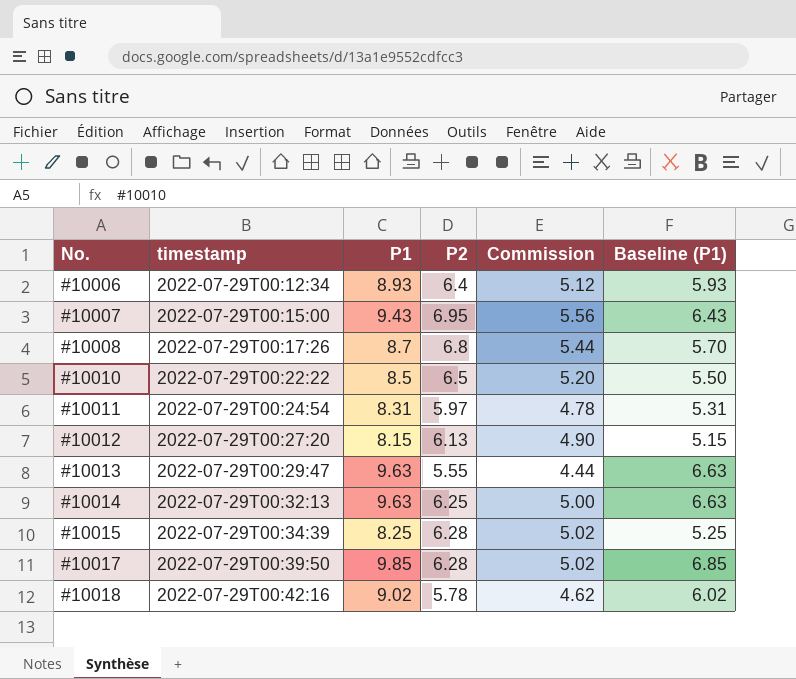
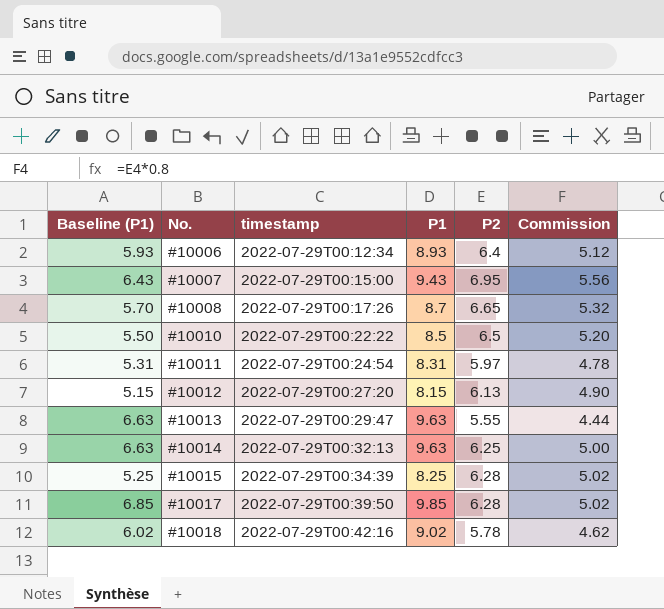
column Baseline (P1) | position: 6 -> 1
#10008 | P2: 6.8 -> 6.65
#10008 | Commission: 5.44 -> 5.32

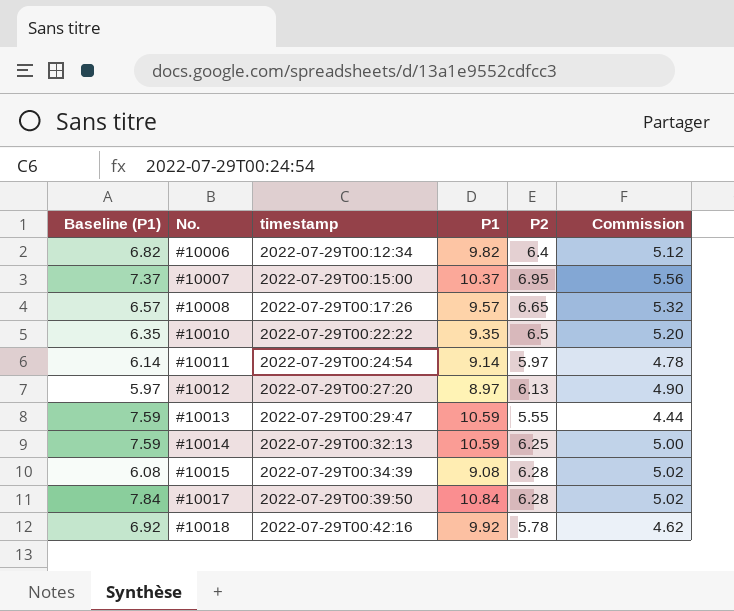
#10006 | Baseline (P1): 5.93 -> 6.82
#10006 | P1: 8.93 -> 9.82
#10007 | Baseline (P1): 6.43 -> 7.37
#10007 | P1: 9.43 -> 10.37
#10008 | Baseline (P1): 5.70 -> 6.57
#10008 | P1: 8.7 -> 9.57
#10010 | Baseline (P1): 5.50 -> 6.35
#10010 | P1: 8.5 -> 9.35
#10011 | Baseline (P1): 5.31 -> 6.14
#10011 | P1: 8.31 -> 9.14
#10012 | Baseline (P1): 5.15 -> 5.97
#10012 | P1: 8.15 -> 8.97
#10013 | Baseline (P1): 6.63 -> 7.59
#10013 | P1: 9.63 -> 10.59
#10014 | Baseline (P1): 6.63 -> 7.59
#10014 | P1: 9.63 -> 10.59
#10015 | Baseline (P1): 5.25 -> 6.08
#10015 | P1: 8.25 -> 9.08
#10017 | Baseline (P1): 6.85 -> 7.84
#10017 | P1: 9.85 -> 10.84
#10018 | Baseline (P1): 6.02 -> 6.92
#10018 | P1: 9.02 -> 9.92

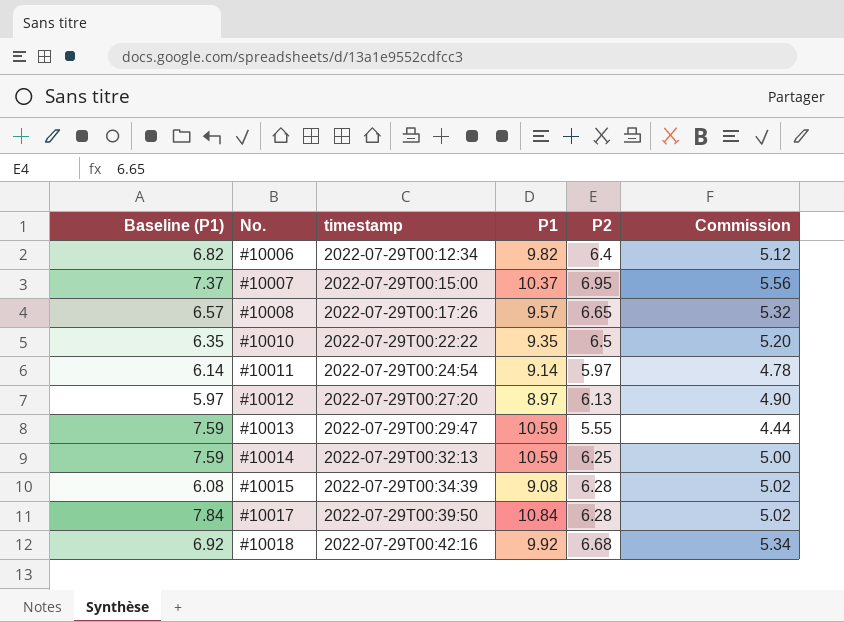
#10018 | P2: 5.78 -> 6.68
#10018 | Commission: 4.62 -> 5.34

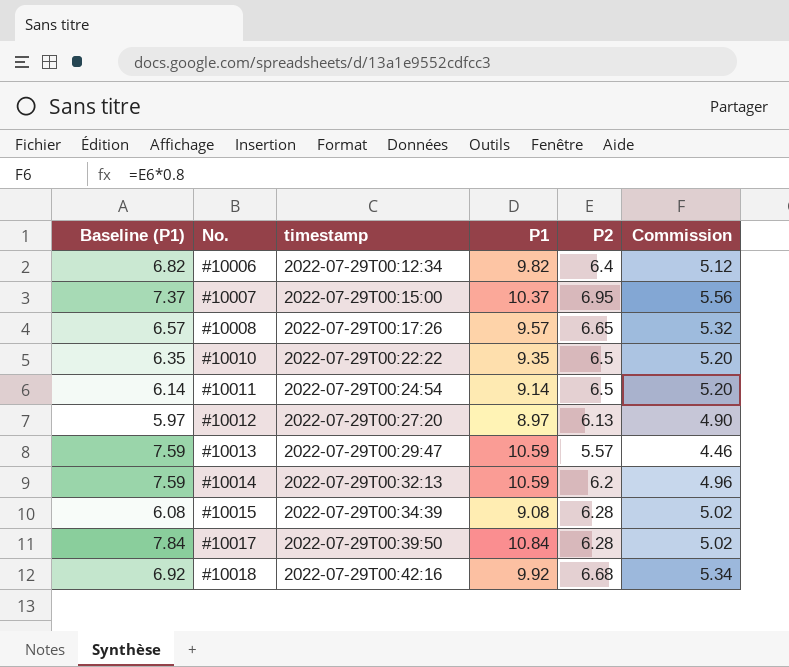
#10011 | P2: 5.97 -> 6.5
#10011 | Commission: 4.78 -> 5.20
#10013 | P2: 5.55 -> 5.57
#10013 | Commission: 4.44 -> 4.46
#10014 | P2: 6.25 -> 6.2
#10014 | Commission: 5.00 -> 4.96

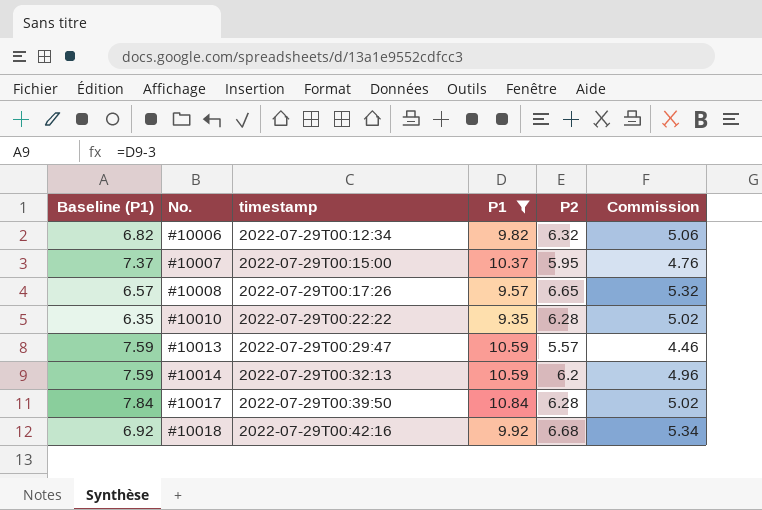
filter: none -> P1 >= 9.35
#10006 | P2: 6.4 -> 6.32
#10006 | Commission: 5.12 -> 5.06
#10007 | P2: 6.95 -> 5.95
#10007 | Commission: 5.56 -> 4.76
#10010 | P2: 6.5 -> 6.28
#10010 | Commission: 5.20 -> 5.02

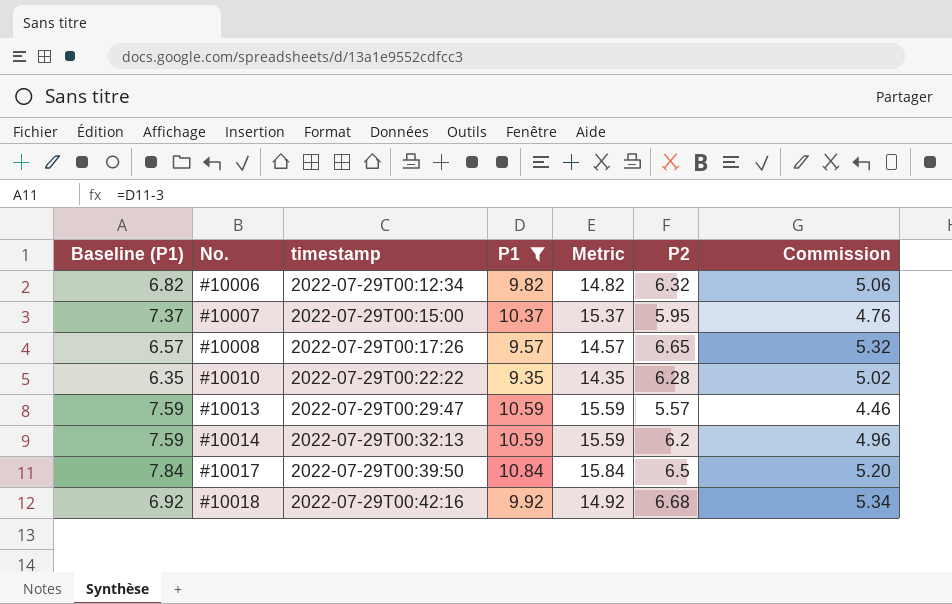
column Metric | formula: none -> [P1] + 5
#10017 | P2: 6.28 -> 6.5
#10017 | Commission: 5.02 -> 5.20

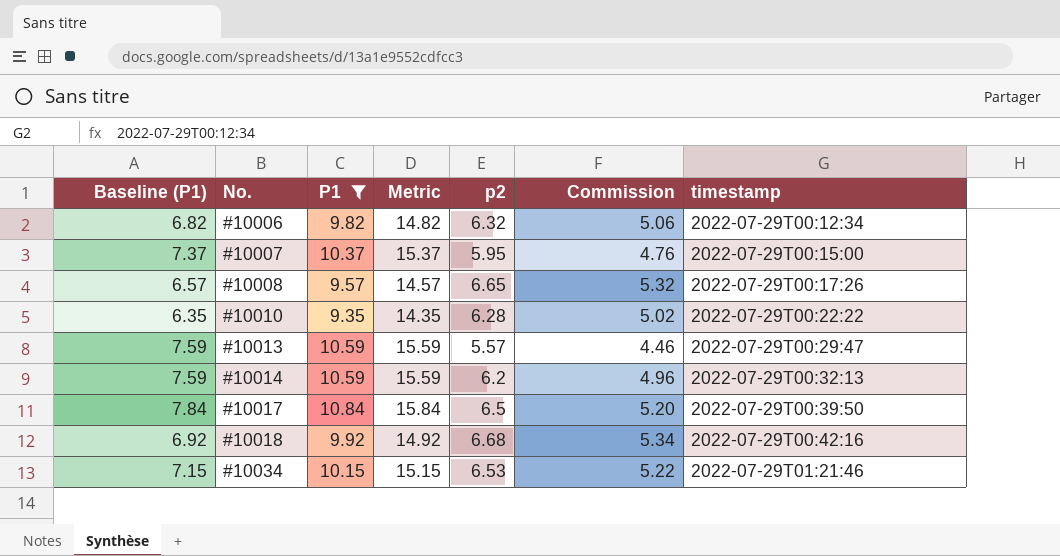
column name: P2 -> p2
column timestamp | position: 3 -> 7
row #10034: none -> 7.15 | 10.15 | 15.15 | 6.53 | 5.22 | 2022-07-29T01:21:46

